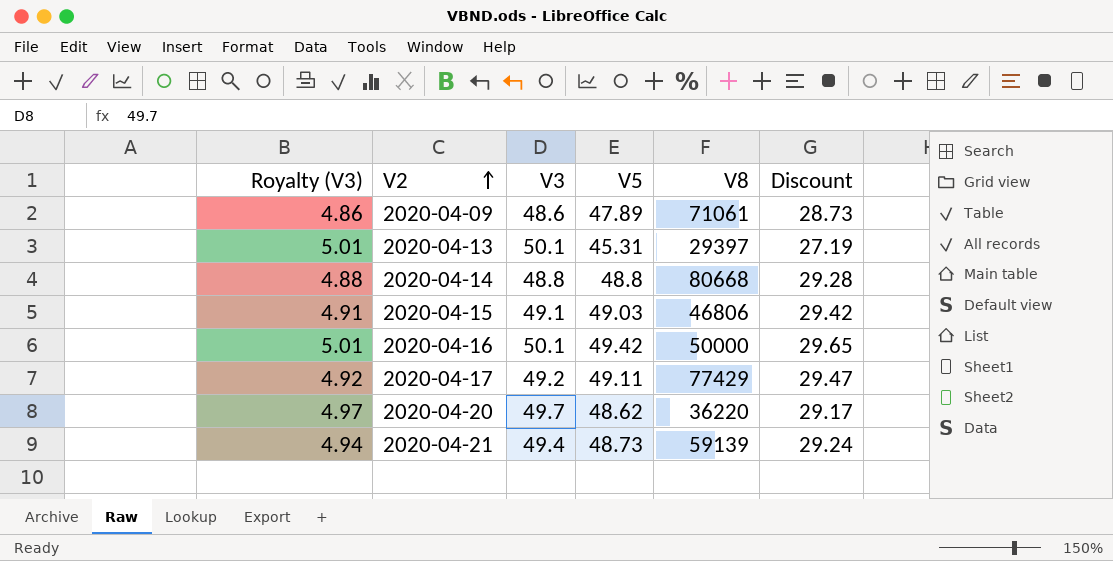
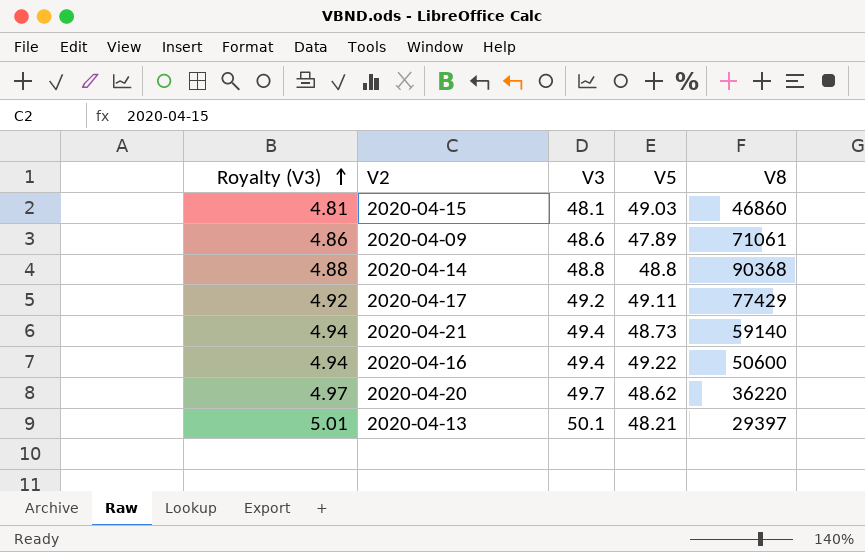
row order: V2 ascending -> Royalty (V3) ascending
column Discount | formula: [V5] * 0.6 -> none
2020-04-15 | Royalty (V3): 4.91 -> 4.81
2020-04-15 | V3: 49.1 -> 48.1
2020-04-15 | V8: 46806 -> 46860
2020-04-14 | V8: 80668 -> 90368
2020-04-21 | V8: 59139 -> 59140
2020-04-16 | Royalty (V3): 5.01 -> 4.94
2020-04-16 | V3: 50.1 -> 49.4
2020-04-16 | V5: 49.42 -> 49.22
2020-04-16 | V8: 50000 -> 50600
2020-04-13 | V5: 45.31 -> 48.21

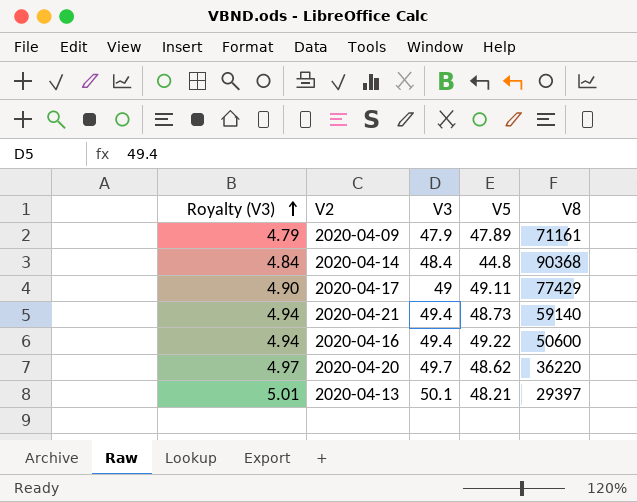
row 2020-04-15: 4.81 | 48.1 | 49.03 | 46860 -> none
2020-04-09 | Royalty (V3): 4.86 -> 4.79
2020-04-09 | V3: 48.6 -> 47.9
2020-04-09 | V8: 71061 -> 71161
2020-04-14 | Royalty (V3): 4.88 -> 4.84
2020-04-14 | V3: 48.8 -> 48.4
2020-04-14 | V5: 48.8 -> 44.8
2020-04-17 | Royalty (V3): 4.92 -> 4.90
2020-04-17 | V3: 49.2 -> 49

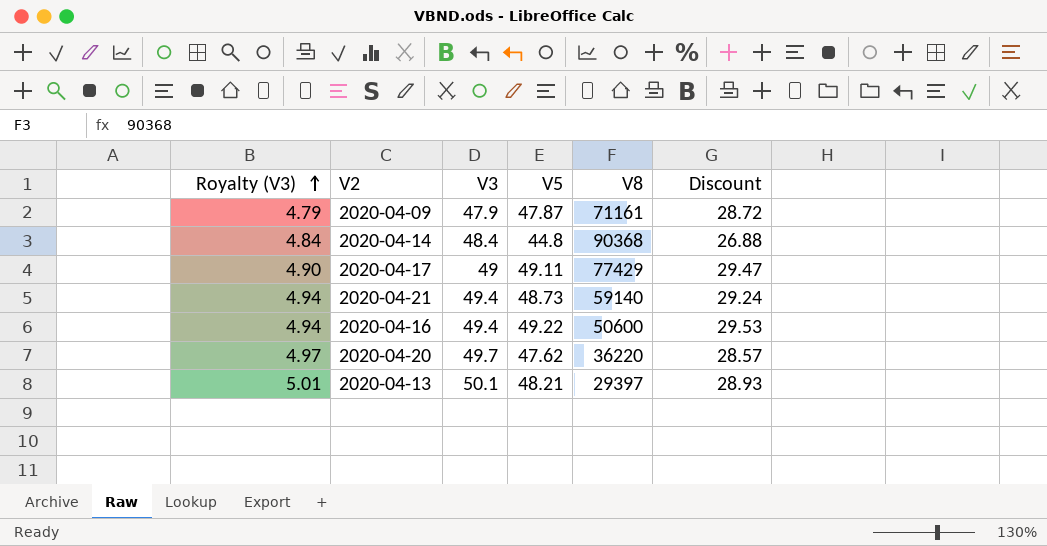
column Discount | formula: none -> [V5] * 0.6
2020-04-09 | V5: 47.89 -> 47.87
2020-04-20 | V5: 48.62 -> 47.62

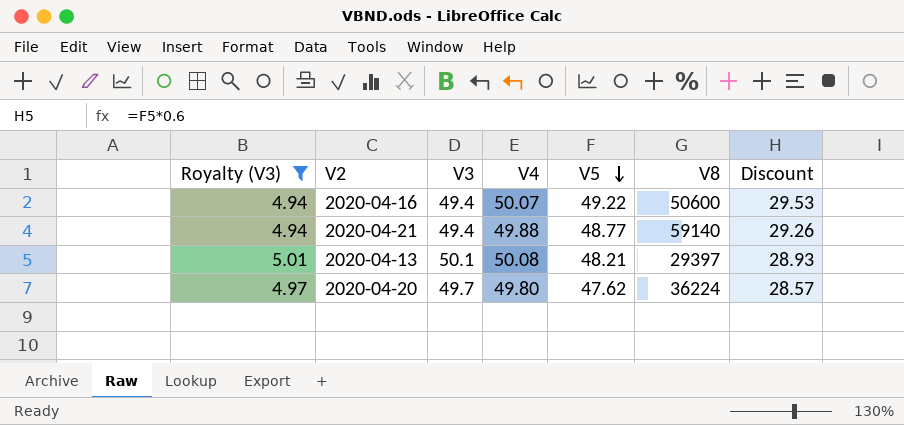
filter: none -> Royalty (V3) >= 4.94
row order: Royalty (V3) ascending -> V5 descending
column V4 | position: none -> 4
2020-04-21 | V5: 48.73 -> 48.77
2020-04-21 | Discount: 29.24 -> 29.26
2020-04-20 | V8: 36220 -> 36224

